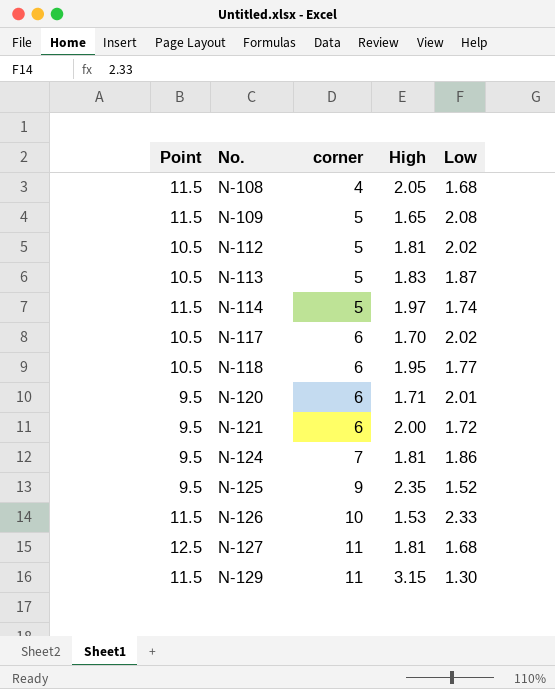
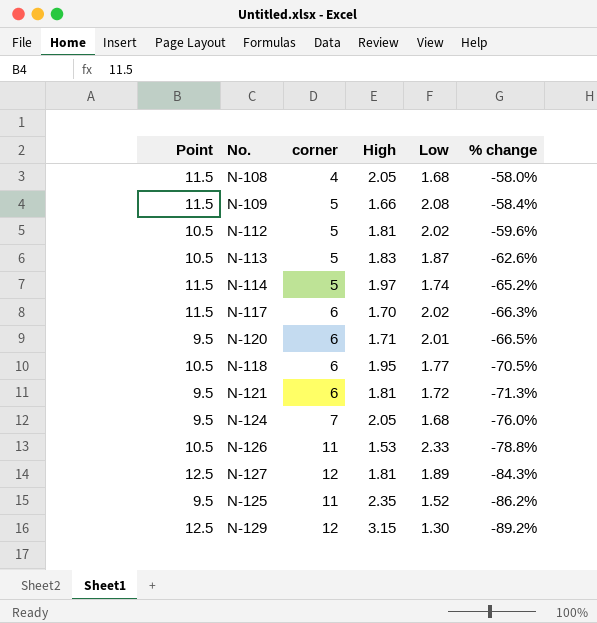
row order: No. ascending -> % change descending
column % change | formula: none -> ([Low] - [corner]) / [corner]
N-109 | High: 1.65 -> 1.66
N-117 | Point: 10.5 -> 11.5
N-121 | High: 2.00 -> 1.81
N-124 | High: 1.81 -> 2.05
N-124 | Low: 1.86 -> 1.68
N-126 | Point: 11.5 -> 10.5
N-126 | corner: 10 -> 11
N-127 | corner: 11 -> 12
N-127 | Low: 1.68 -> 1.89
N-125 | corner: 9 -> 11
N-129 | Point: 11.5 -> 12.5
N-129 | corner: 11 -> 12

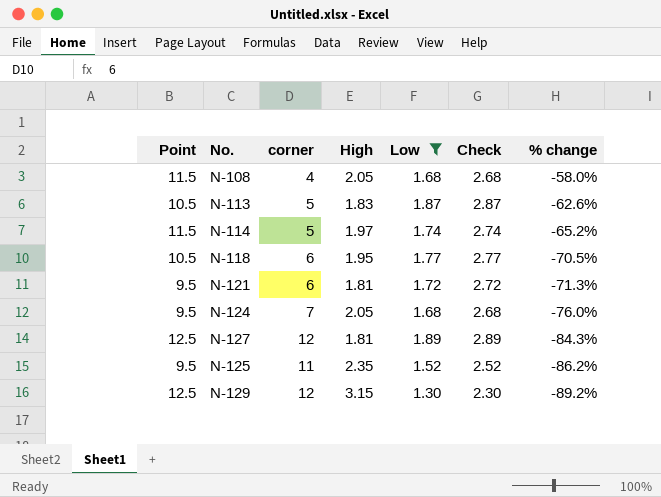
filter: none -> Low <= 1.89
column Check | formula: none -> [Low] + 1

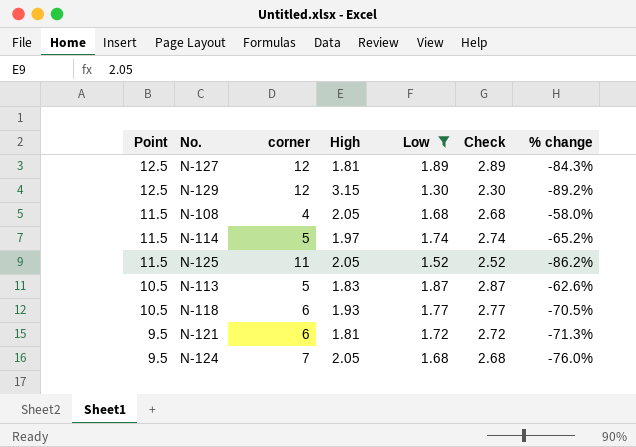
row order: % change descending -> Point descending
N-125 | Point: 9.5 -> 11.5
N-125 | High: 2.35 -> 2.05
N-118 | High: 1.95 -> 1.93

